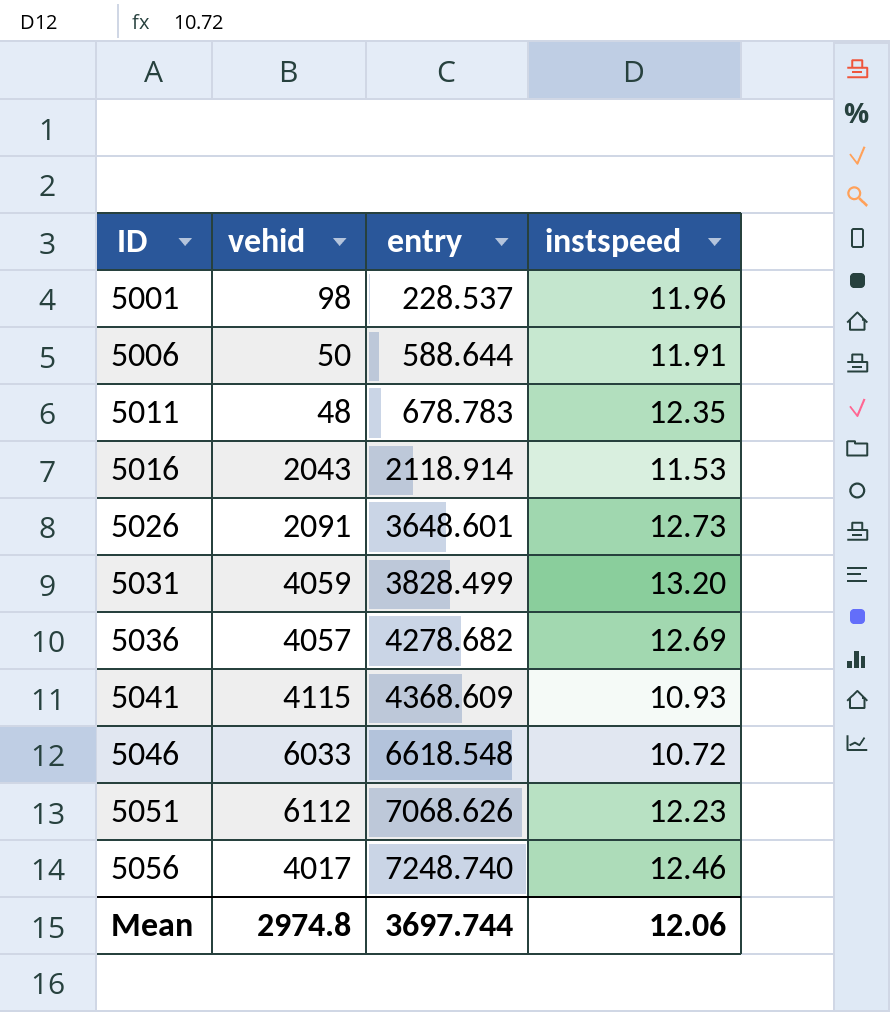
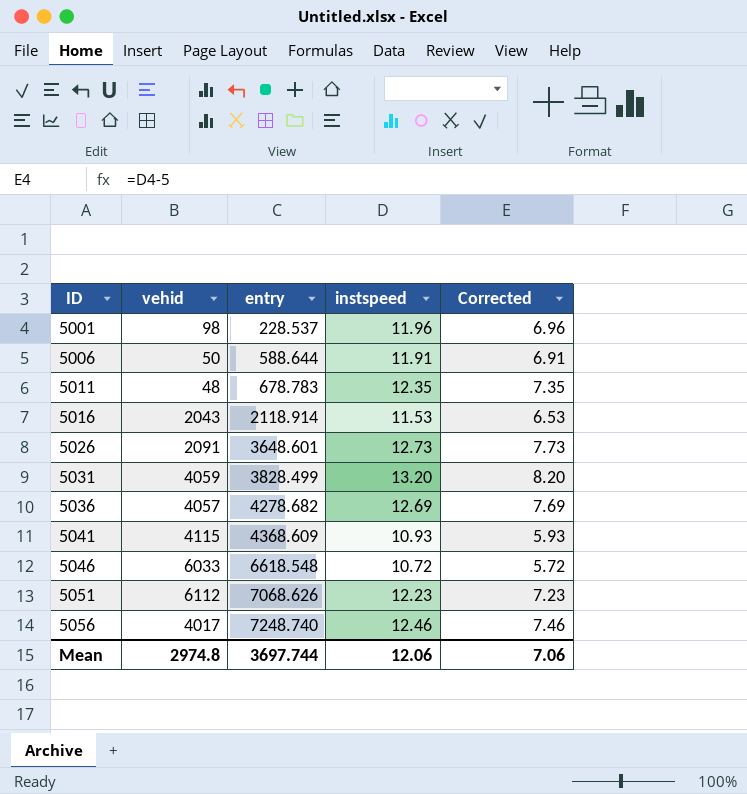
column Corrected | formula: none -> [instspeed] - 5

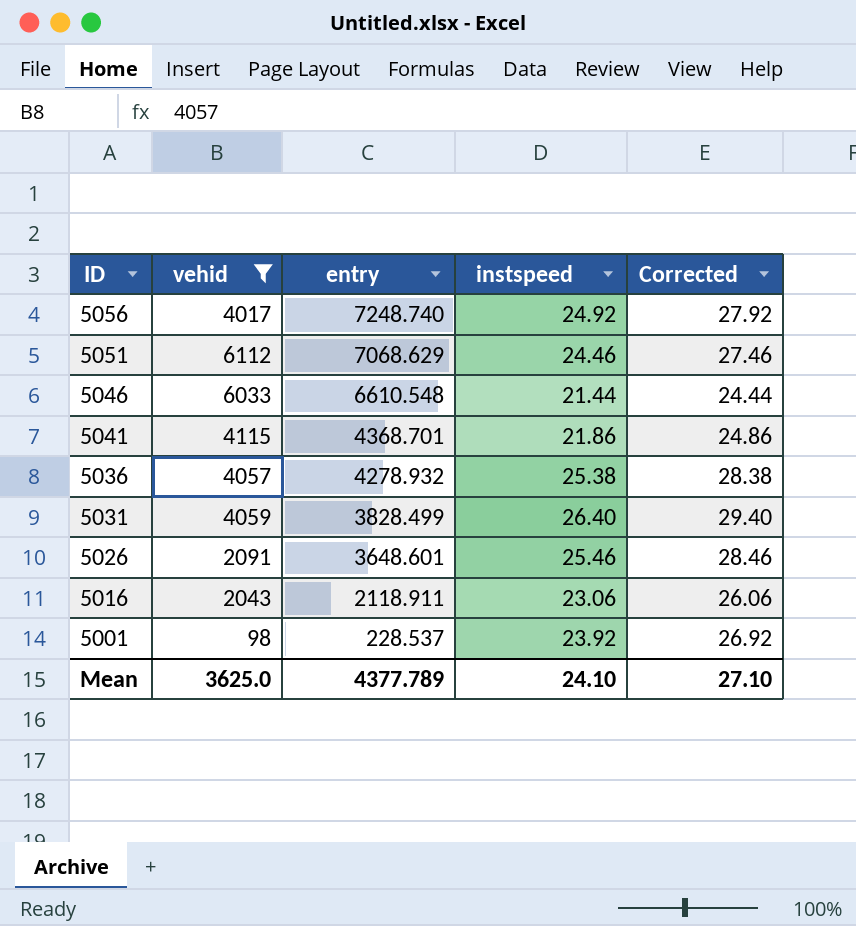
filter: none -> vehid >= 98
row order: ID ascending -> ID descending
column Corrected | formula: [instspeed] - 5 -> [instspeed] + 3
5056 | instspeed: 12.46 -> 24.92
5051 | entry: 7068.626 -> 7068.629
5051 | instspeed: 12.23 -> 24.46
5046 | entry: 6618.548 -> 6610.548
5046 | instspeed: 10.72 -> 21.44
5041 | entry: 4368.609 -> 4368.701
5041 | instspeed: 10.93 -> 21.86
5036 | entry: 4278.682 -> 4278.932
5036 | instspeed: 12.69 -> 25.38
5031 | instspeed: 13.20 -> 26.40
5026 | instspeed: 12.73 -> 25.46
5016 | entry: 2118.914 -> 2118.911
5016 | instspeed: 11.53 -> 23.06
5001 | instspeed: 11.96 -> 23.92
Mean | vehid: 2974.8 -> 3625.0
Mean | entry: 3697.744 -> 4377.789
Mean | instspeed: 12.06 -> 24.10
Mean | Corrected: 7.06 -> 27.10

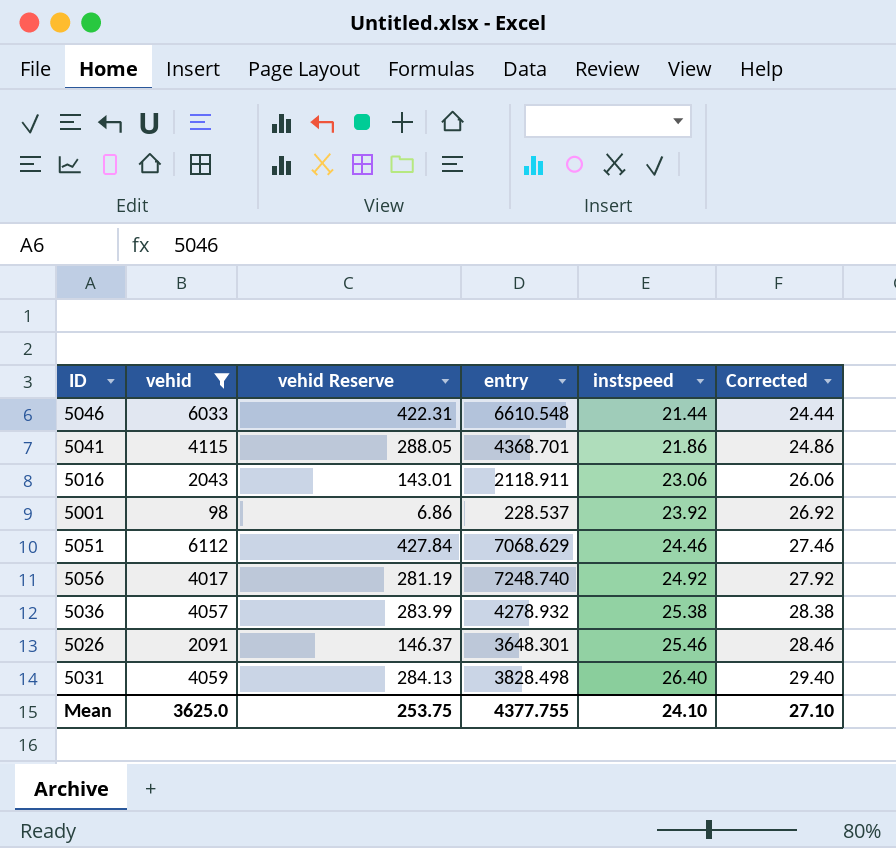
row order: ID descending -> instspeed ascending
column vehid Reserve | formula: none -> [vehid] * 0.07
5026 | entry: 3648.601 -> 3648.301
5031 | entry: 3828.499 -> 3828.498
Mean | entry: 4377.789 -> 4377.755

